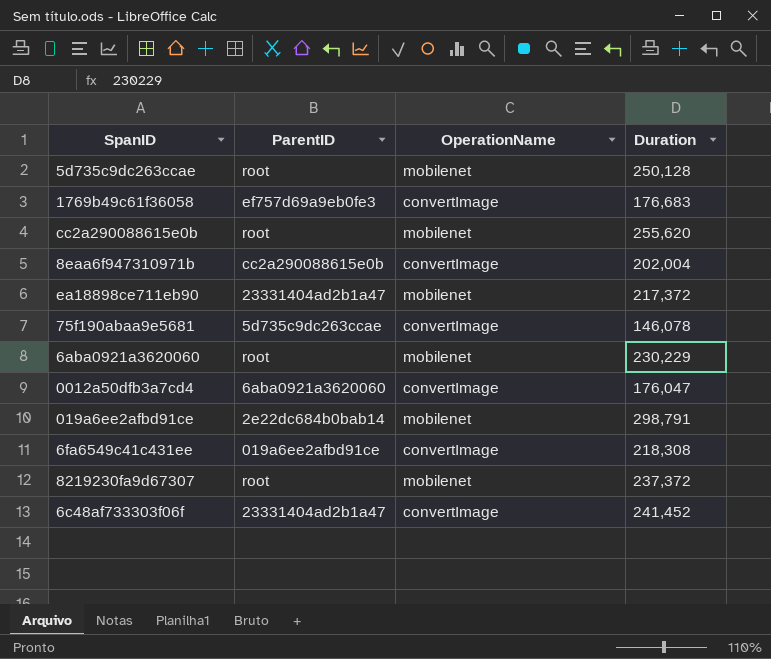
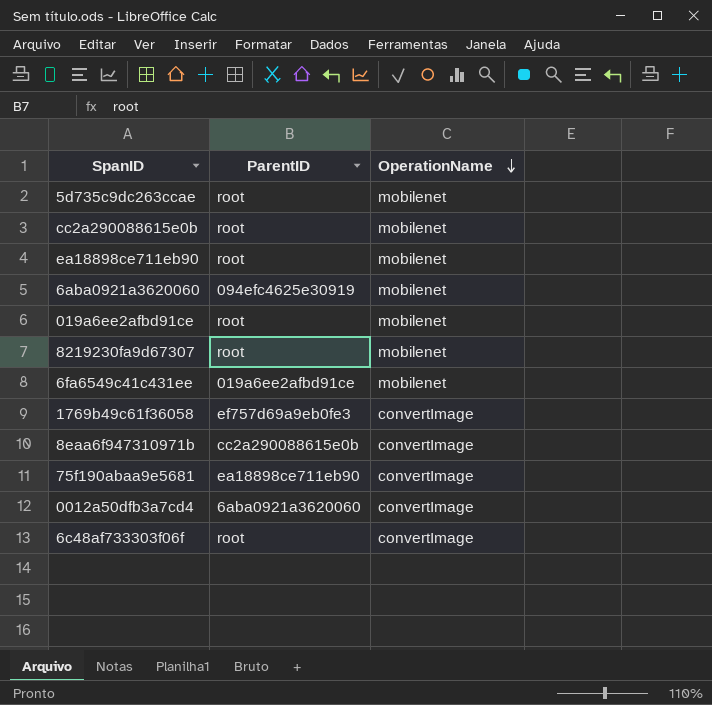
row order: none -> OperationName descending
column Duration | position: 4 -> none
ea18898ce711eb90 | ParentID: 23331404ad2b1a47 -> root
6aba0921a3620060 | ParentID: root -> 094efc4625e30919
019a6ee2afbd91ce | ParentID: 2e22dc684b0bab14 -> root
6fa6549c41c431ee | OperationName: convertImage -> mobilenet
75f190abaa9e5681 | ParentID: 5d735c9dc263ccae -> ea18898ce711eb90
6c48af733303f06f | ParentID: 23331404ad2b1a47 -> root

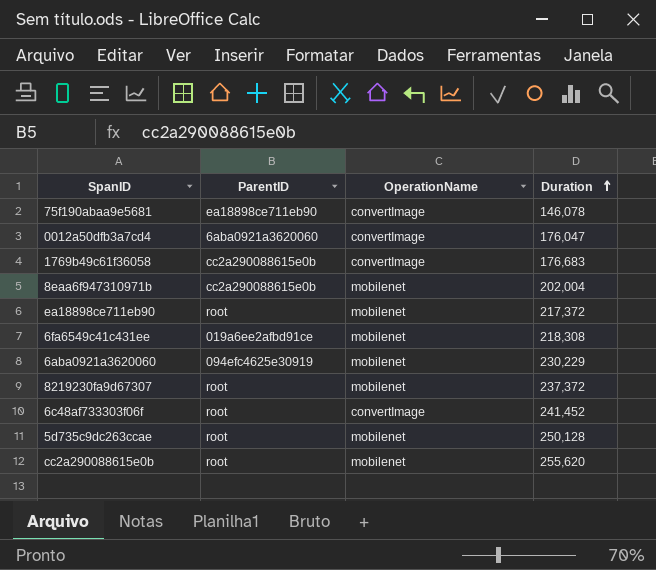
row order: OperationName descending -> Duration ascending
column Duration | position: none -> 4
row 019a6ee2afbd91ce: root | mobilenet -> none
1769b49c61f36058 | ParentID: ef757d69a9eb0fe3 -> cc2a290088615e0b
8eaa6f947310971b | OperationName: convertImage -> mobilenet

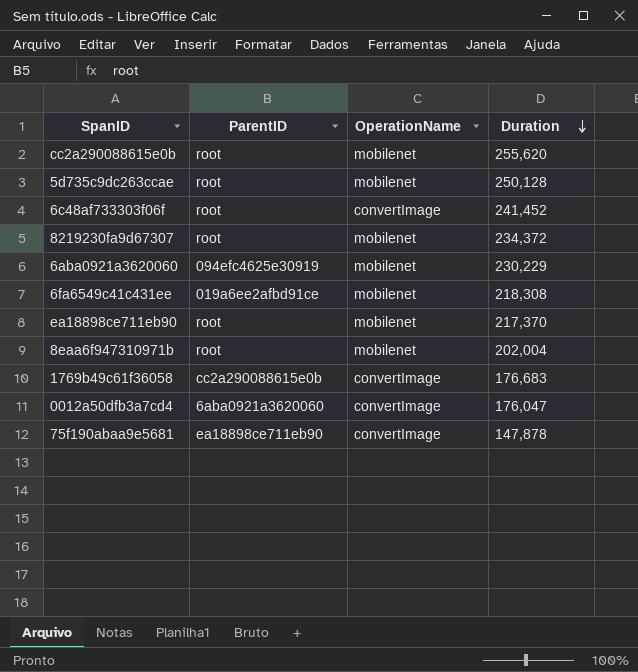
row order: Duration ascending -> Duration descending
8219230fa9d67307 | Duration: 237,372 -> 234,372
ea18898ce711eb90 | Duration: 217,372 -> 217,370
8eaa6f947310971b | ParentID: cc2a290088615e0b -> root
75f190abaa9e5681 | Duration: 146,078 -> 147,878

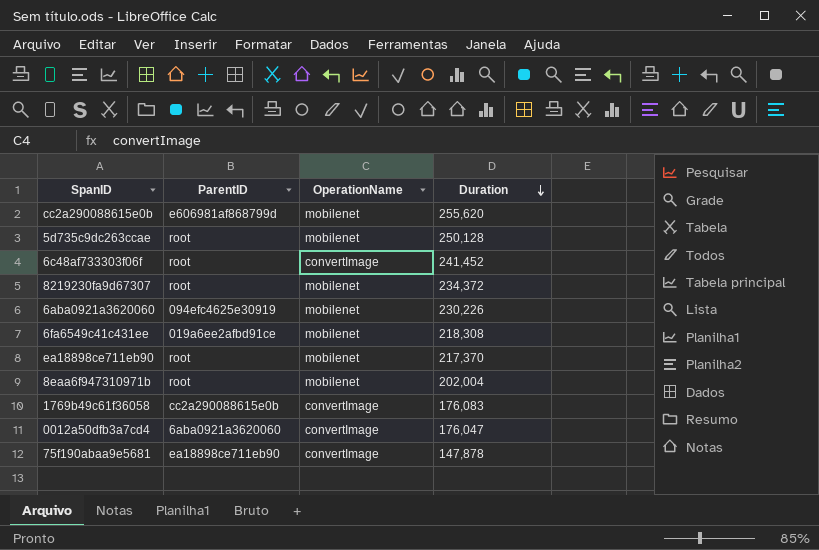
cc2a290088615e0b | ParentID: root -> e606981af868799d
6aba0921a3620060 | Duration: 230,229 -> 230,226
1769b49c61f36058 | Duration: 176,683 -> 176,083

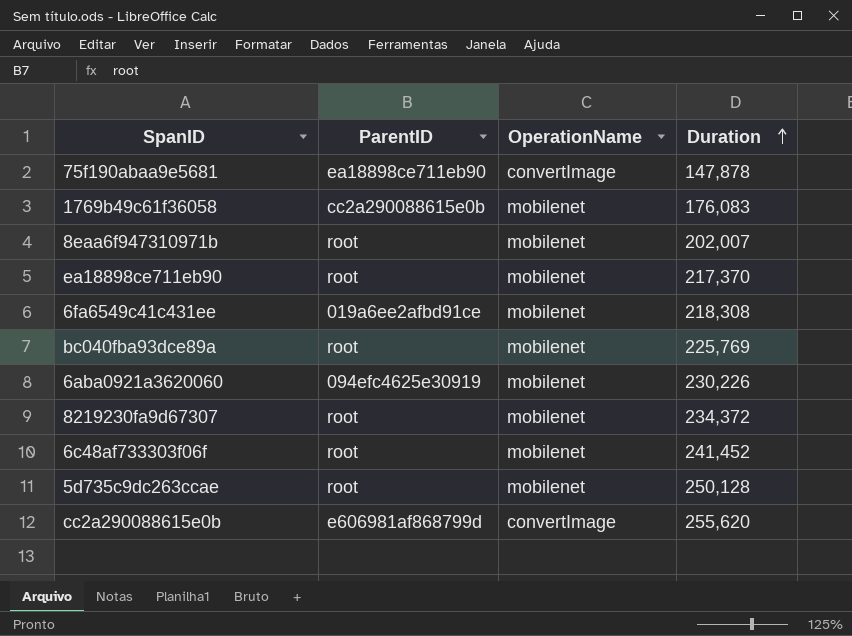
row order: Duration descending -> Duration ascending
row 0012a50dfb3a7cd4: 6aba0921a3620060 | convertImage | 176,047 -> none
1769b49c61f36058 | OperationName: convertImage -> mobilenet
8eaa6f947310971b | Duration: 202,004 -> 202,007
row bc040fba93dce89a: none -> root | mobilenet | 225,769
6c48af733303f06f | OperationName: convertImage -> mobilenet
cc2a290088615e0b | OperationName: mobilenet -> convertImage

